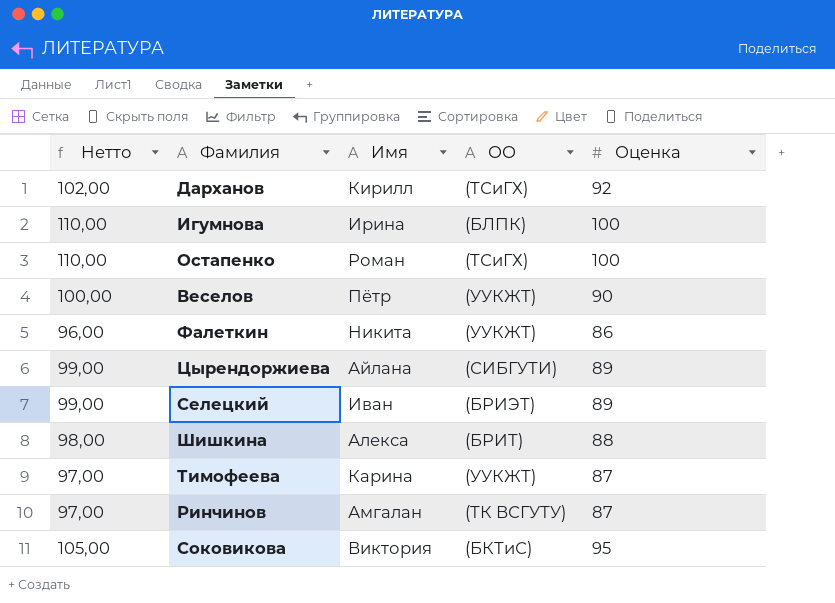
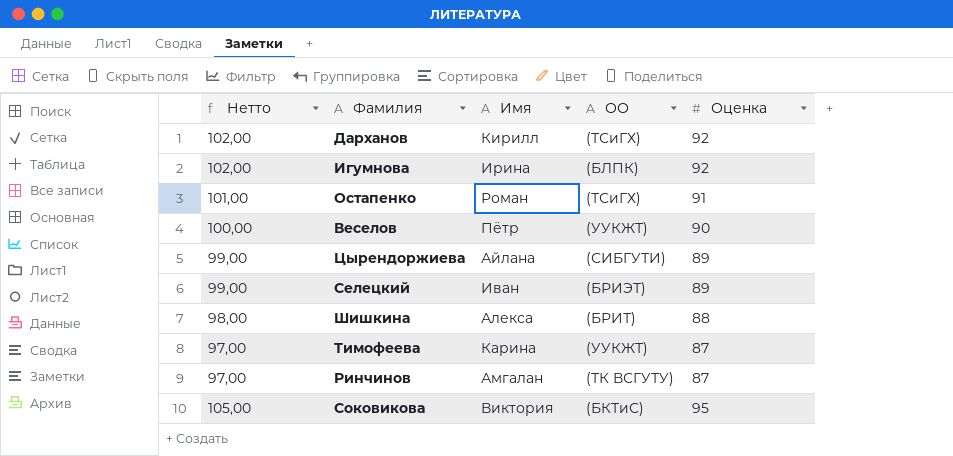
row Фалеткин: 96,00 | Никита | (УУКЖТ) | 86 -> none
Игумнова | Нетто: 110,00 -> 102,00
Игумнова | Оценка: 100 -> 92
Остапенко | Нетто: 110,00 -> 101,00
Остапенко | Оценка: 100 -> 91

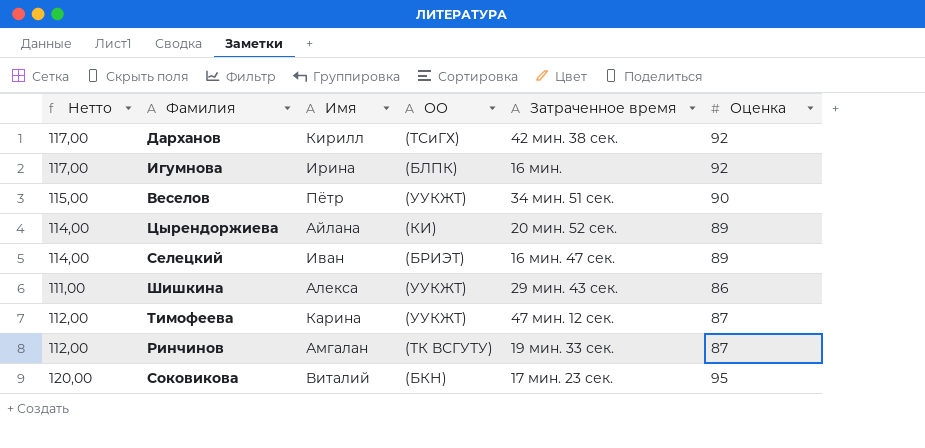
column Нетто | formula: [Оценка] + 10 -> [Оценка] + 25
column Затраченное время | position: none -> 5
row Остапенко: 101,00 | Роман | (ТСиГХ) | 91 -> none
Цырендоржиева | ОО: (СИБГУТИ) -> (КИ)
Шишкина | ОО: (БРИТ) -> (УУКЖТ)
Шишкина | Оценка: 88 -> 86
Соковикова | Имя: Виктория -> Виталий
Соковикова | ОО: (БКТиС) -> (БКН)

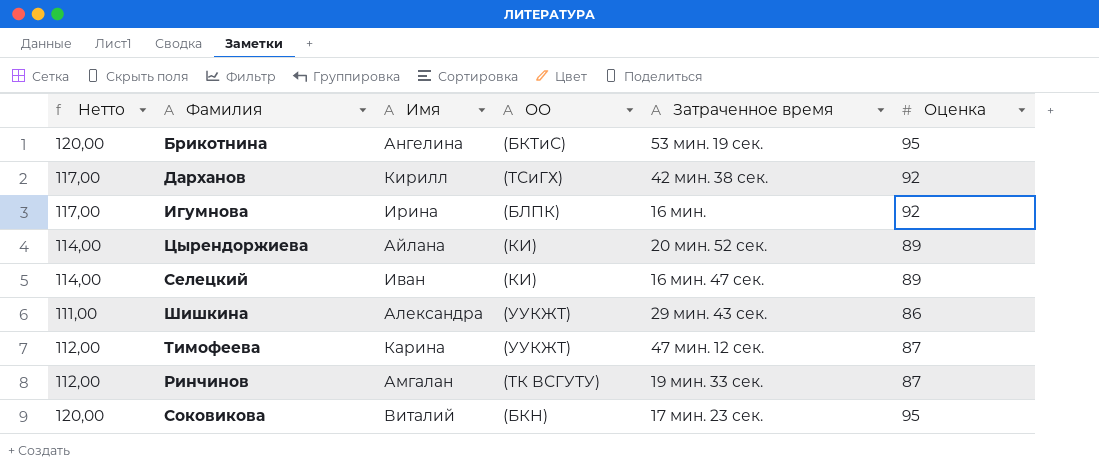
row Веселов: 115,00 | Пётр | (УУКЖТ) | 34 мин. 51 сек. | 90 -> none
row Брикотнина: none -> 120,00 | Ангелина | (БКТиС) | 53 мин. 19 сек. | 95
Селецкий | ОО: (БРИЭТ) -> (КИ)
Шишкина | Имя: Алекса -> Александра

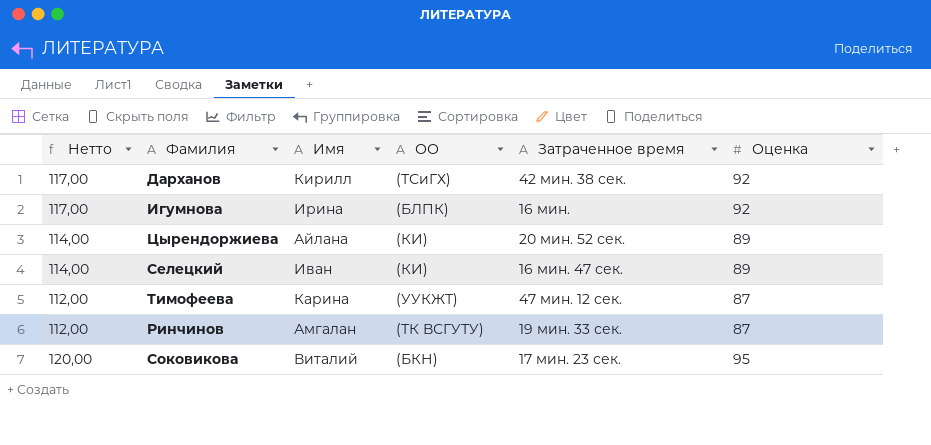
row Брикотнина: 120,00 | Ангелина | (БКТиС) | 53 мин. 19 сек. | 95 -> none
row Шишкина: 111,00 | Александра | (УУКЖТ) | 29 мин. 43 сек. | 86 -> none

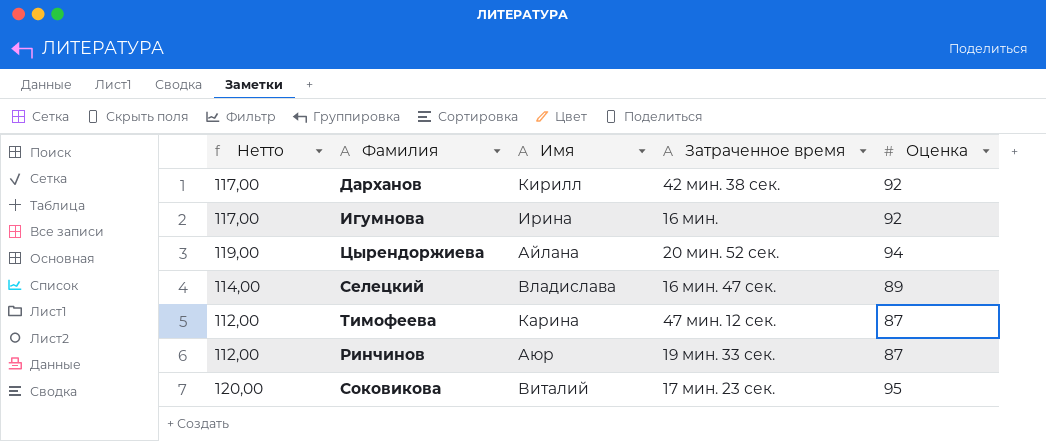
column ОО | position: 4 -> none
Цырендоржиева | Нетто: 114,00 -> 119,00
Цырендоржиева | Оценка: 89 -> 94
Селецкий | Имя: Иван -> Владислава
Ринчинов | Имя: Амгалан -> Аюр

